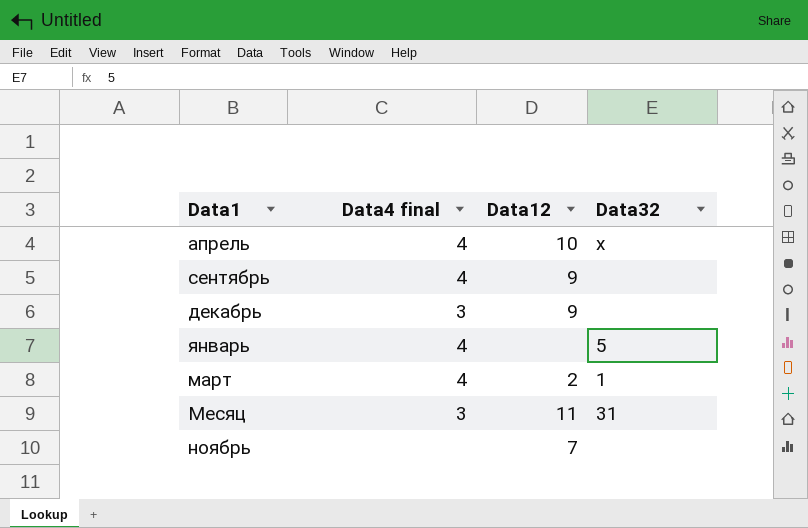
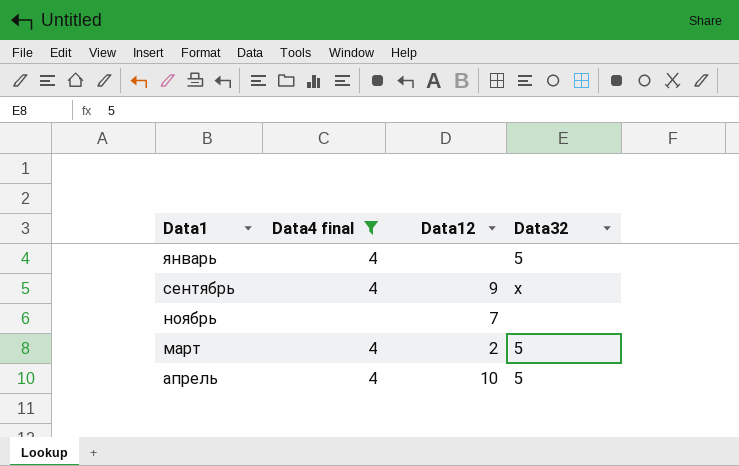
filter: none -> Data4 final != 3
row order: none -> Data1 descending
сентябрь | Data32: none -> x
март | Data32: 1 -> 5
апрель | Data32: x -> 5

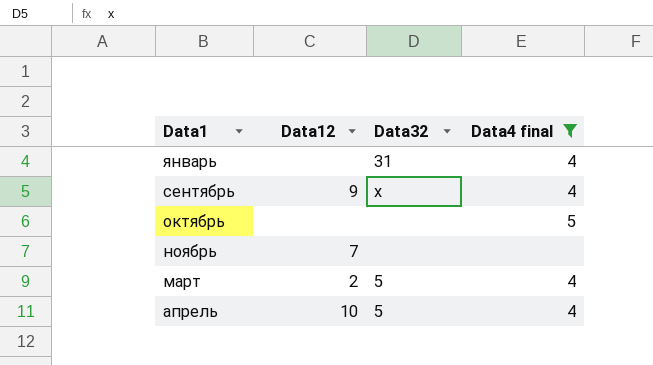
column Data4 final | position: 2 -> 4
январь | Data32: 5 -> 31
row октябрь: none -> none | none | 5

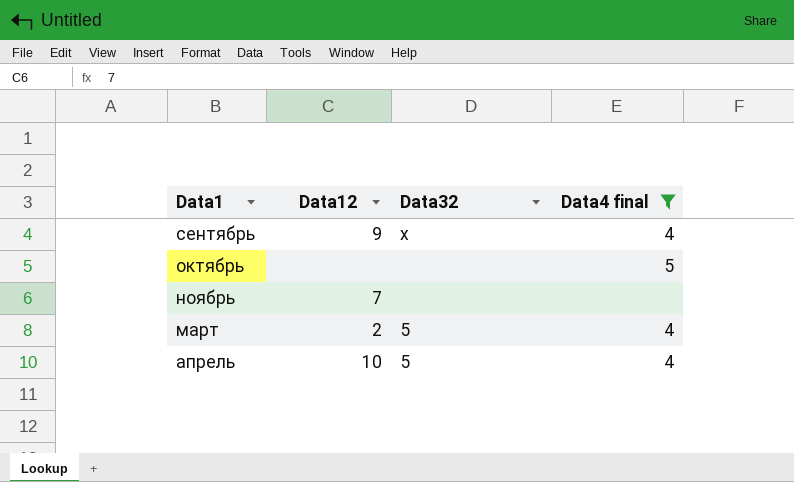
row январь: none | 31 | 4 -> none

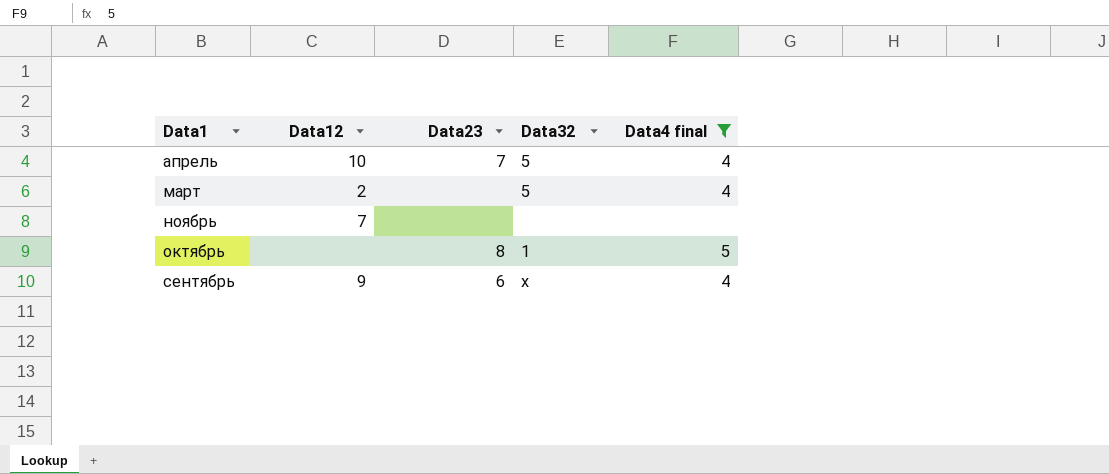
row order: Data1 descending -> Data1 ascending
column Data23 | position: none -> 3
октябрь | Data32: none -> 1

